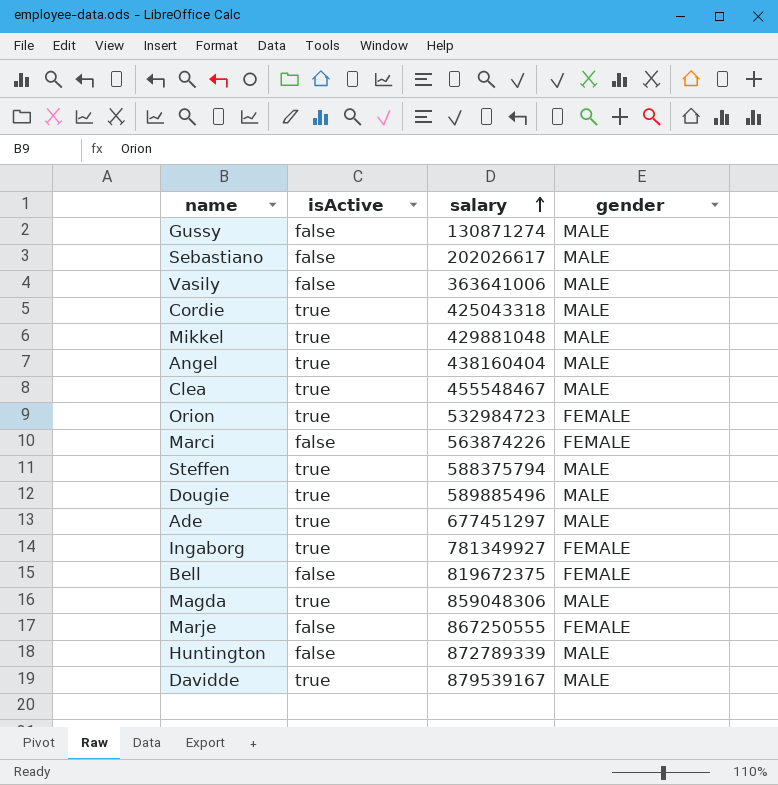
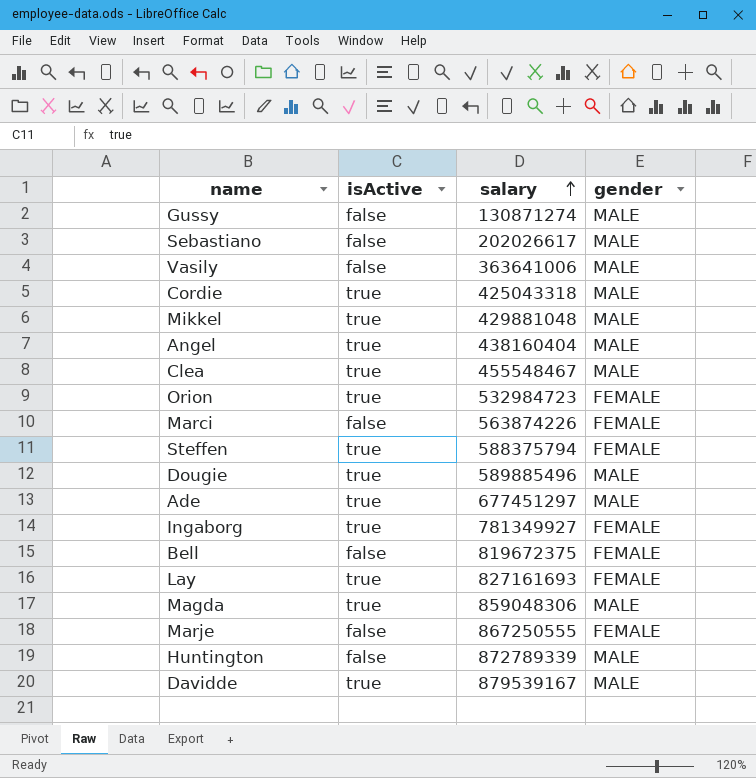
Steffen | gender: MALE -> FEMALE
row Lay: none -> true | 827161693 | FEMALE

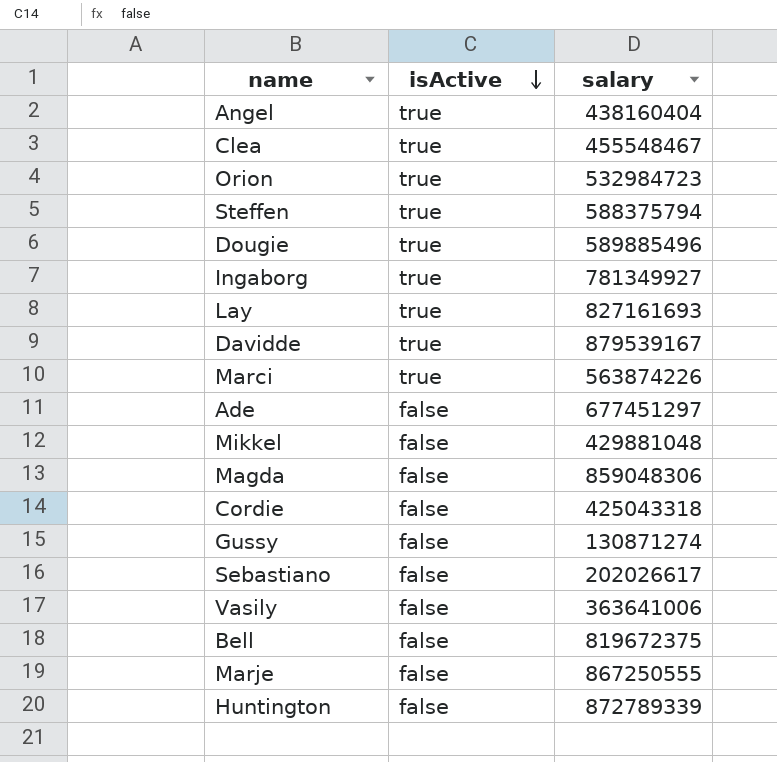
row order: salary ascending -> isActive descending
column gender | position: 4 -> none
Marci | isActive: false -> true
Ade | isActive: true -> false
Mikkel | isActive: true -> false
Magda | isActive: true -> false
Cordie | isActive: true -> false

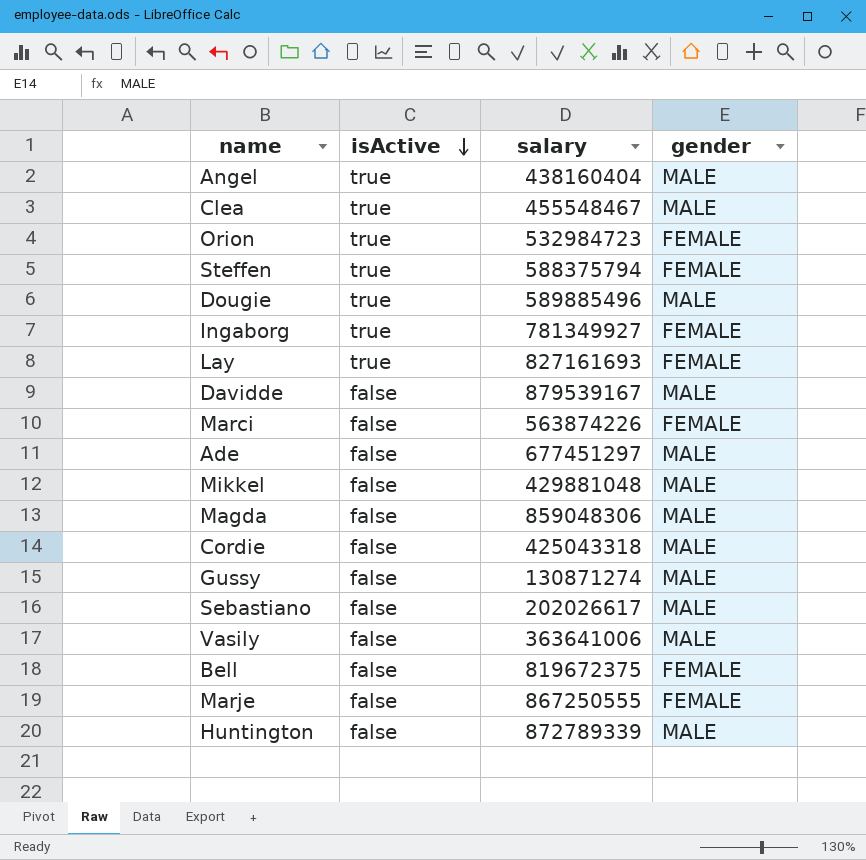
column gender | position: none -> 4
Davidde | isActive: true -> false
Marci | isActive: true -> false

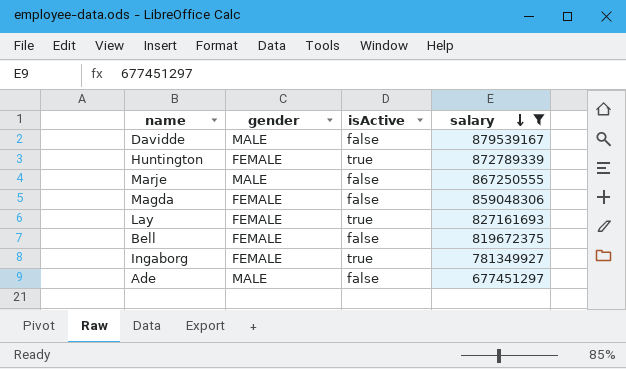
filter: none -> salary >= 677451297
row order: isActive descending -> salary descending
column gender | position: 4 -> 2
Huntington | gender: MALE -> FEMALE
Huntington | isActive: false -> true
Marje | gender: FEMALE -> MALE
Magda | gender: MALE -> FEMALE

